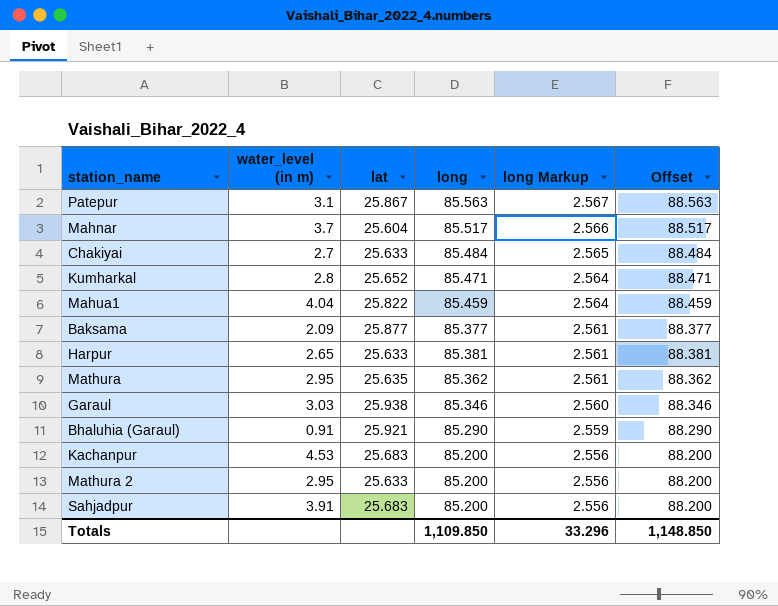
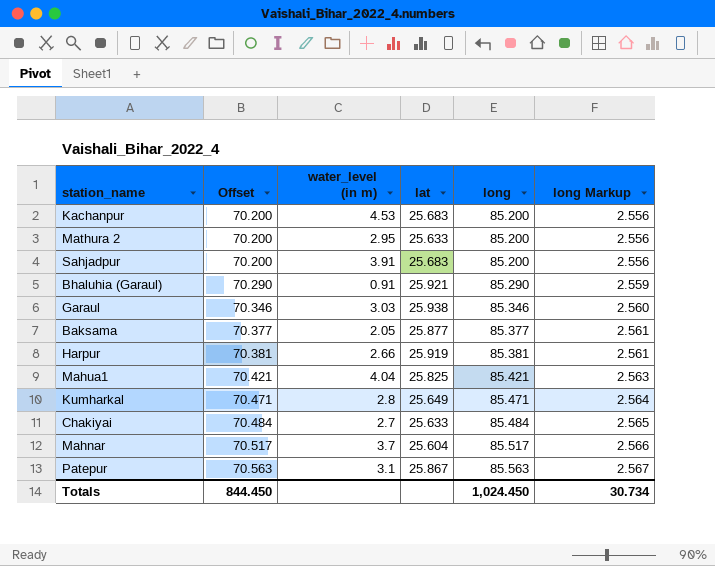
row order: long Markup descending -> Offset ascending
column Offset | formula: [long] + 3 -> [long] - 15
column Offset | position: 6 -> 2
row Mathura: 2.95 | 25.635 | 85.362 | 2.561 | 88.362 -> none
Baksama | water_level (in m): 2.09 -> 2.05
Harpur | water_level (in m): 2.65 -> 2.66
Harpur | lat: 25.633 -> 25.919
Mahua1 | lat: 25.822 -> 25.825
Mahua1 | long: 85.459 -> 85.421
Mahua1 | long Markup: 2.564 -> 2.563
Kumharkal | lat: 25.652 -> 25.649
Totals | Offset: 1,148.850 -> 844.450
Totals | long: 1,109.850 -> 1,024.450
Totals | long Markup: 33.296 -> 30.734

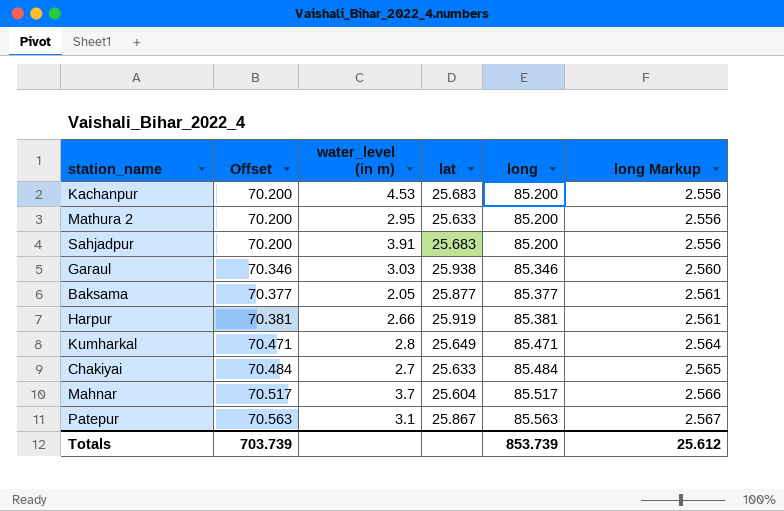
row Bhaluhia (Garaul): 70.290 | 0.91 | 25.921 | 85.290 | 2.559 -> none
row Mahua1: 70.421 | 4.04 | 25.825 | 85.421 | 2.563 -> none
Totals | Offset: 844.450 -> 703.739
Totals | long: 1,024.450 -> 853.739
Totals | long Markup: 30.734 -> 25.612

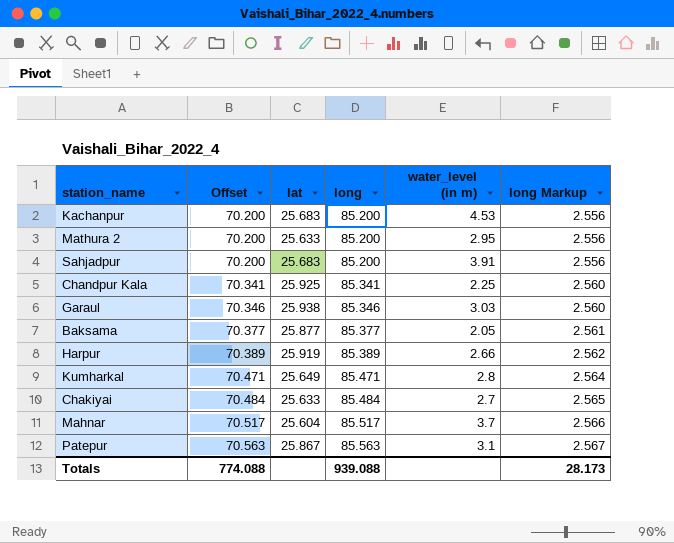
column water_level (in m) | position: 3 -> 5
row Chandpur Kala: none -> 70.341 | 25.925 | 85.341 | 2.25 | 2.560
Harpur | Offset: 70.381 -> 70.389
Harpur | long: 85.381 -> 85.389
Harpur | long Markup: 2.561 -> 2.562
Totals | Offset: 703.739 -> 774.088
Totals | long: 853.739 -> 939.088
Totals | long Markup: 25.612 -> 28.173

